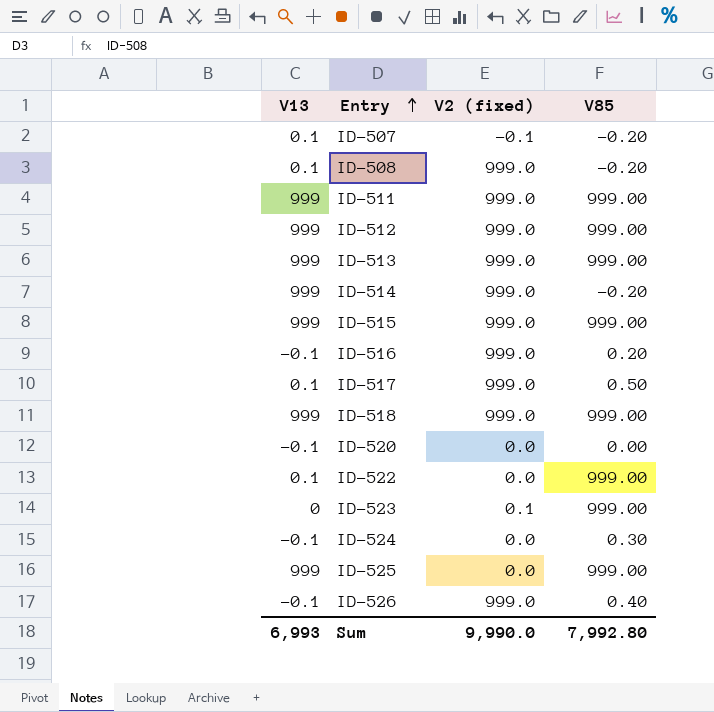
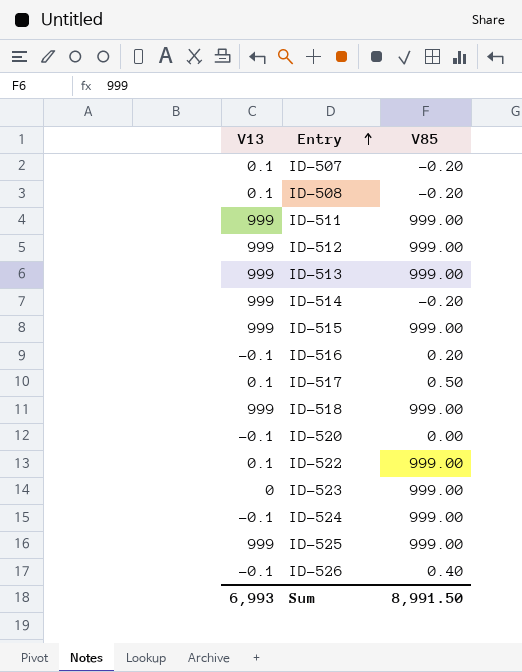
column V2 (fixed) | position: 3 -> none
ID-524 | V85: 0.30 -> 999.00
Sum | V85: 7,992.80 -> 8,991.50

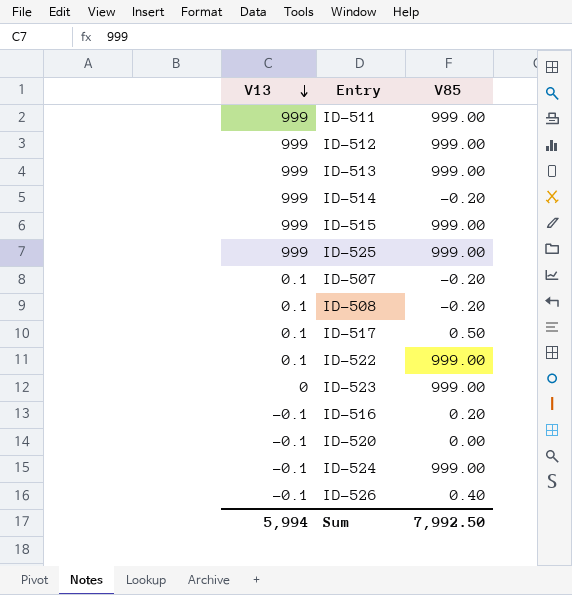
row order: Entry ascending -> V13 descending
row ID-518: 999 | 999.00 -> none
Sum | V13: 6,993 -> 5,994
Sum | V85: 8,991.50 -> 7,992.50

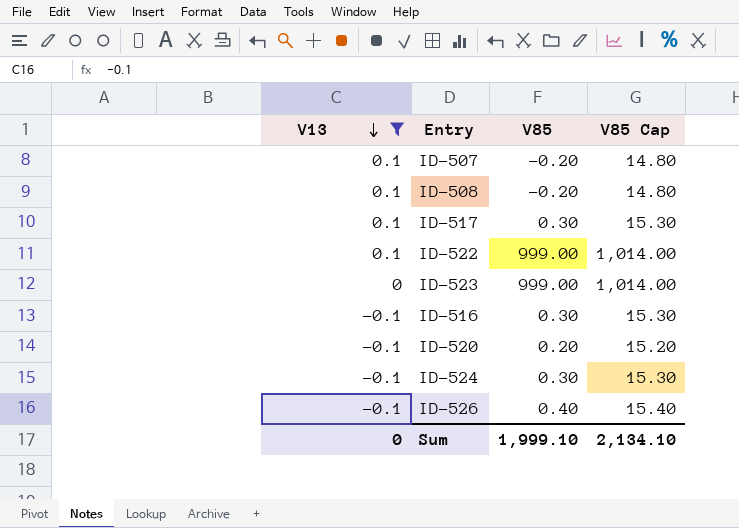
filter: none -> V13 != 999
column V85 Cap | formula: none -> [V85] + 15
ID-517 | V85: 0.50 -> 0.30
ID-516 | V85: 0.20 -> 0.30
ID-520 | V85: 0.00 -> 0.20
ID-524 | V85: 999.00 -> 0.30
Sum | V13: 5,994 -> 0
Sum | V85: 7,992.50 -> 1,999.10

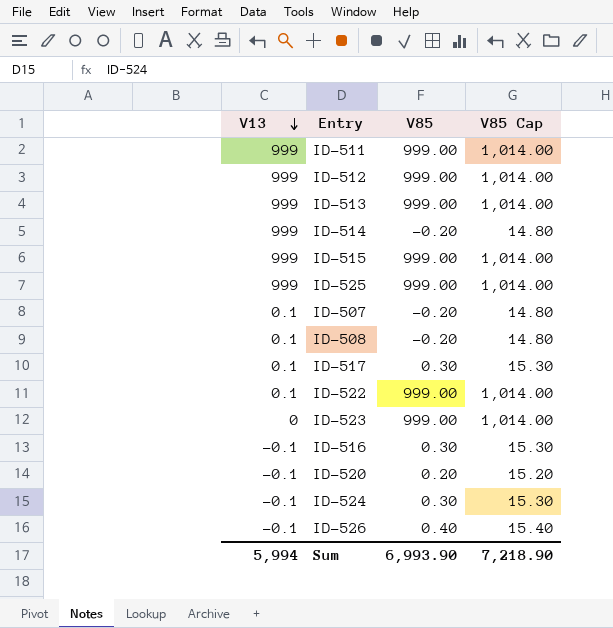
filter: V13 != 999 -> none
Sum | V13: 0 -> 5,994
Sum | V85: 1,999.10 -> 6,993.90
Sum | V85 Cap: 2,134.10 -> 7,218.90

